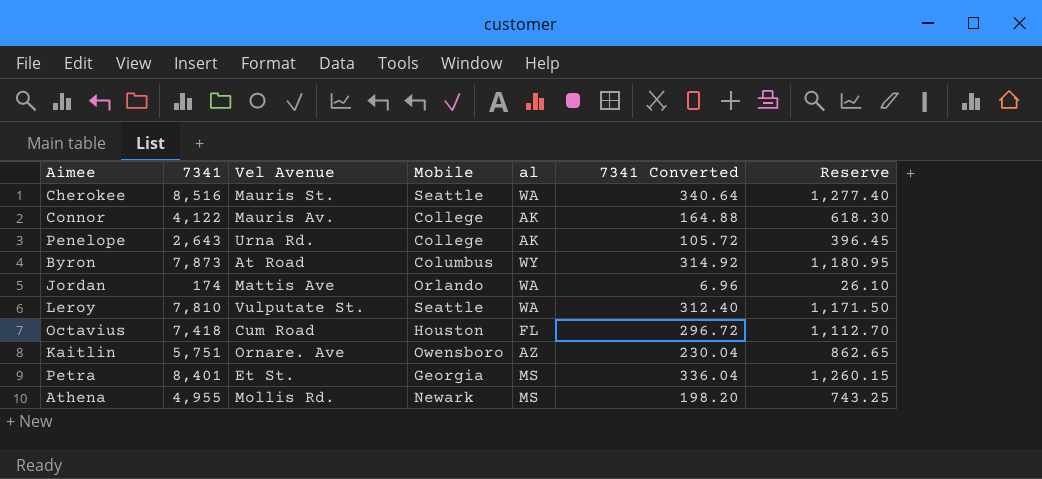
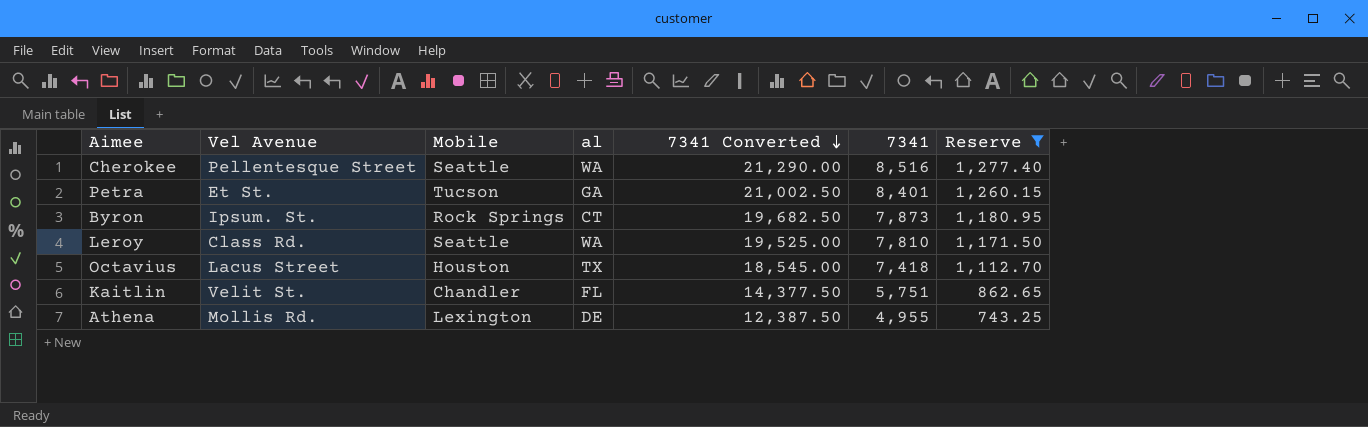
filter: none -> Reserve >= 743.25
row order: none -> 7341 Converted descending
column 7341 Converted | formula: [7341] * 0.04 -> [7341] * 2.5
column 7341 | position: 2 -> 6
Cherokee | Vel Avenue: Mauris St. -> Pellentesque Street
Petra | Mobile: Georgia -> Tucson
Petra | al: MS -> GA
Byron | Vel Avenue: At Road -> Ipsum. St.
Byron | Mobile: Columbus -> Rock Springs
Byron | al: WY -> CT
Leroy | Vel Avenue: Vulputate St. -> Class Rd.
Octavius | Vel Avenue: Cum Road -> Lacus Street
Octavius | al: FL -> TX
Kaitlin | Vel Avenue: Ornare. Ave -> Velit St.
Kaitlin | Mobile: Owensboro -> Chandler
Kaitlin | al: AZ -> FL
Athena | Mobile: Newark -> Lexington
Athena | al: MS -> DE

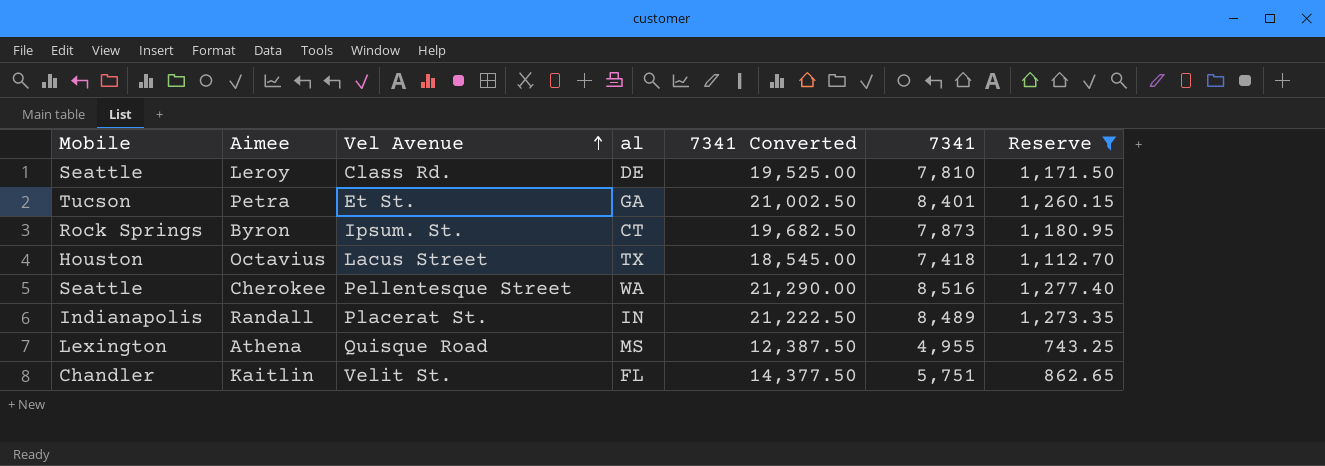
row order: 7341 Converted descending -> Vel Avenue ascending
column Mobile | position: 3 -> 1
Leroy | al: WA -> DE
row Randall: none -> Indianapolis | Placerat St. | IN | 21,222.50 | 8,489 | 1,273.35
Athena | Vel Avenue: Mollis Rd. -> Quisque Road
Athena | al: DE -> MS

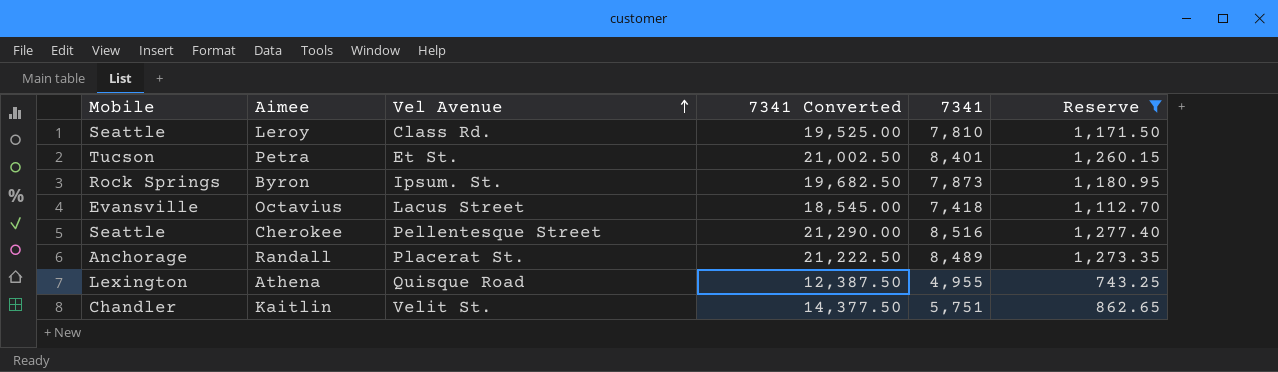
column al | position: 4 -> none
Octavius | Mobile: Houston -> Evansville
Randall | Mobile: Indianapolis -> Anchorage

